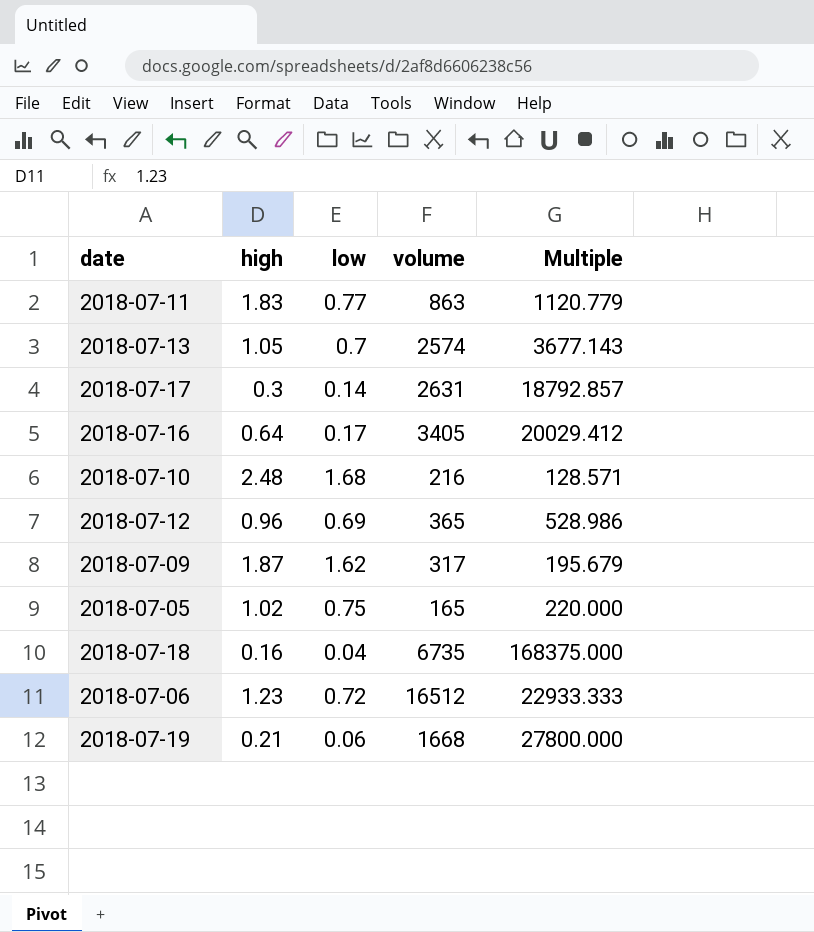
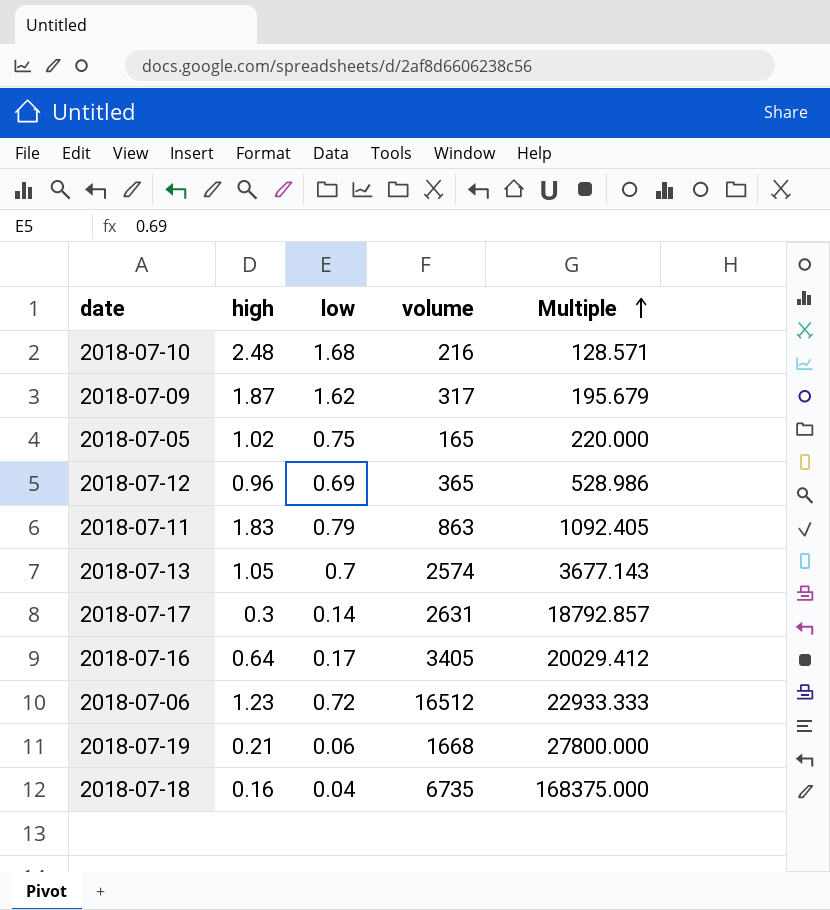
row order: none -> Multiple ascending
2018-07-11 | low: 0.77 -> 0.79
2018-07-11 | Multiple: 1120.779 -> 1092.405

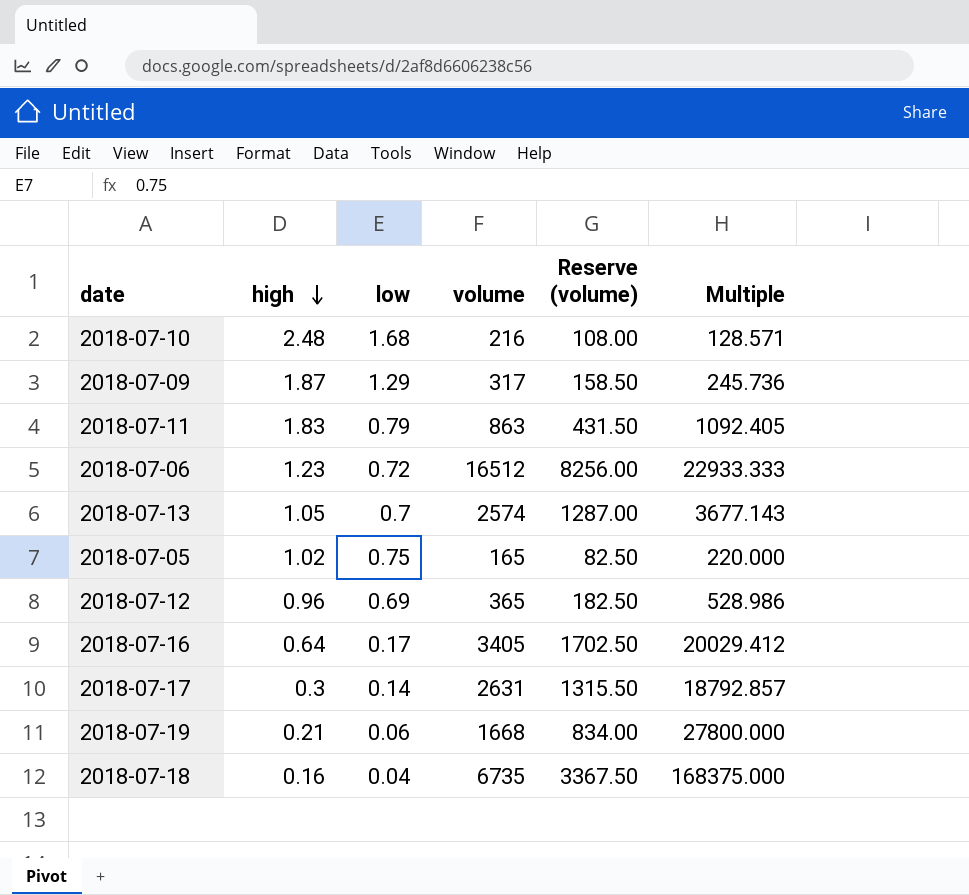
row order: Multiple ascending -> high descending
column Reserve (volume) | formula: none -> [volume] * 0.5
2018-07-09 | low: 1.62 -> 1.29
2018-07-09 | Multiple: 195.679 -> 245.736

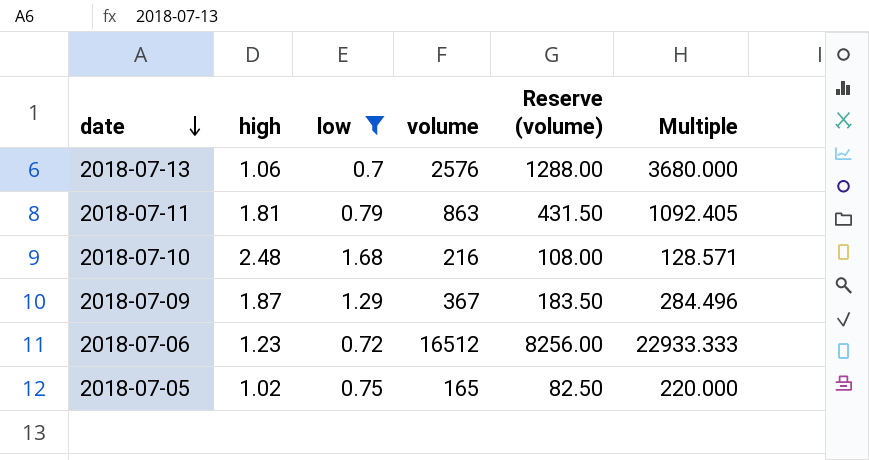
filter: none -> low >= 0.7
row order: high descending -> date descending
2018-07-13 | high: 1.05 -> 1.06
2018-07-13 | volume: 2574 -> 2576
2018-07-13 | Reserve (volume): 1287.00 -> 1288.00
2018-07-13 | Multiple: 3677.143 -> 3680.000
2018-07-11 | high: 1.83 -> 1.81
2018-07-09 | volume: 317 -> 367
2018-07-09 | Reserve (volume): 158.50 -> 183.50
2018-07-09 | Multiple: 245.736 -> 284.496

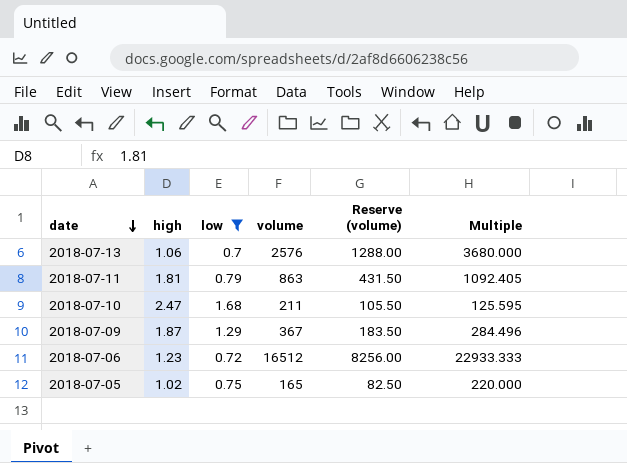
2018-07-10 | high: 2.48 -> 2.47
2018-07-10 | volume: 216 -> 211
2018-07-10 | Reserve (volume): 108.00 -> 105.50
2018-07-10 | Multiple: 128.571 -> 125.595

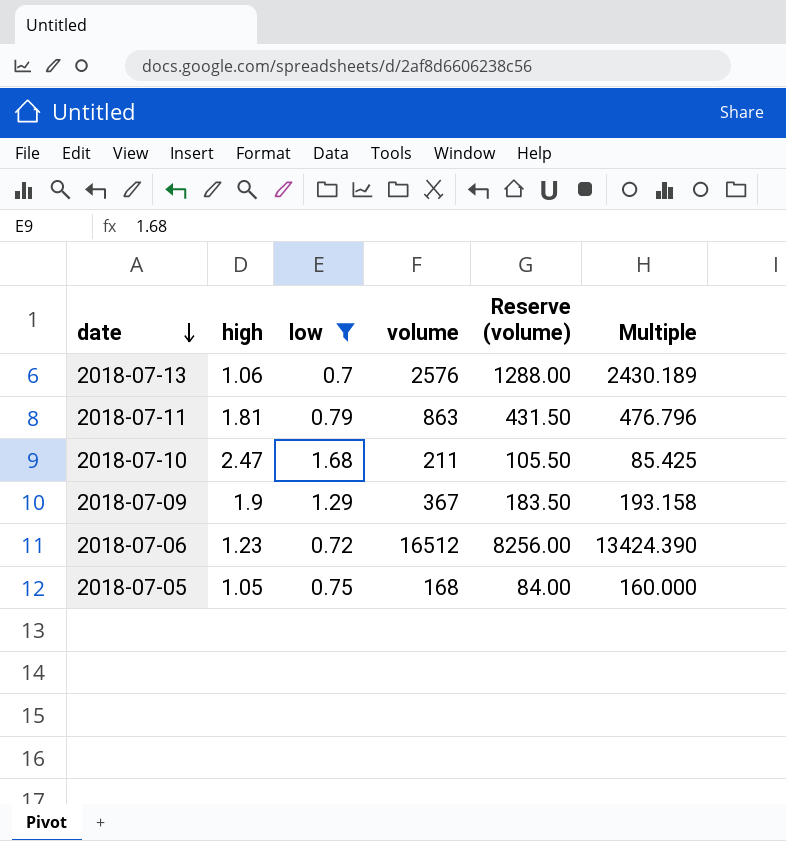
column Multiple | formula: [volume] / [low] -> [volume] / [high]
2018-07-09 | high: 1.87 -> 1.9
2018-07-05 | high: 1.02 -> 1.05
2018-07-05 | volume: 165 -> 168
2018-07-05 | Reserve (volume): 82.50 -> 84.00

